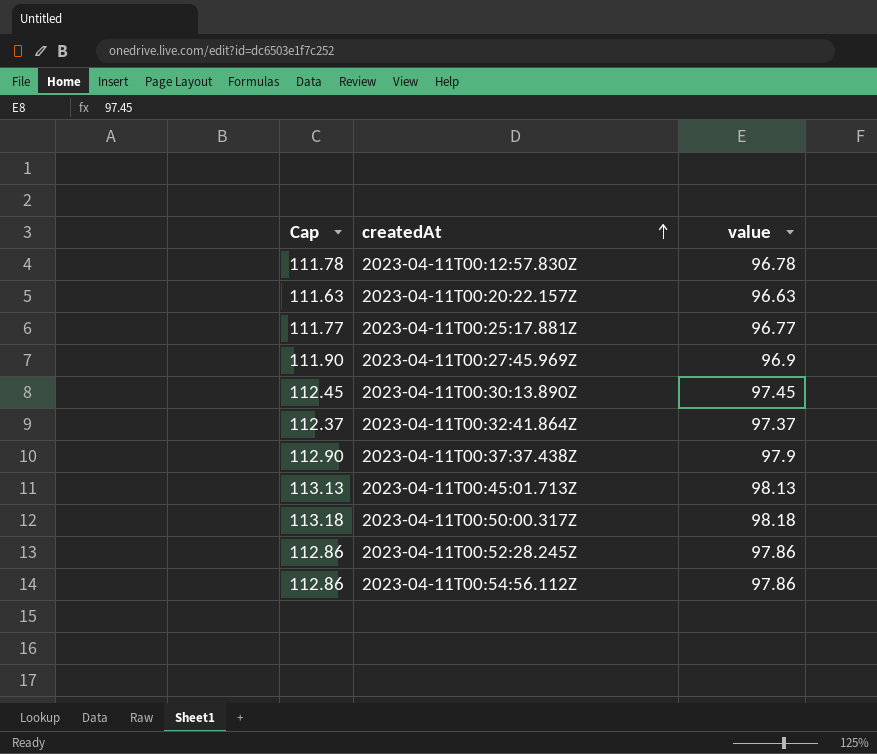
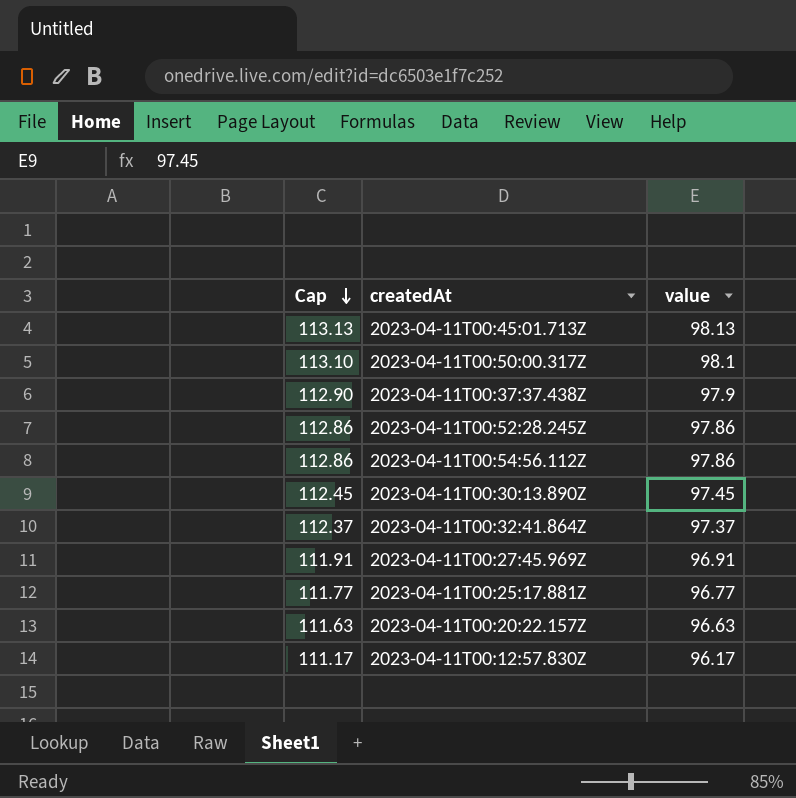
row order: createdAt ascending -> Cap descending
2023-04-11T00:50:00.317Z | Cap: 113.18 -> 113.10
2023-04-11T00:50:00.317Z | value: 98.18 -> 98.1
2023-04-11T00:27:45.969Z | Cap: 111.90 -> 111.91
2023-04-11T00:27:45.969Z | value: 96.9 -> 96.91
2023-04-11T00:12:57.830Z | Cap: 111.78 -> 111.17
2023-04-11T00:12:57.830Z | value: 96.78 -> 96.17

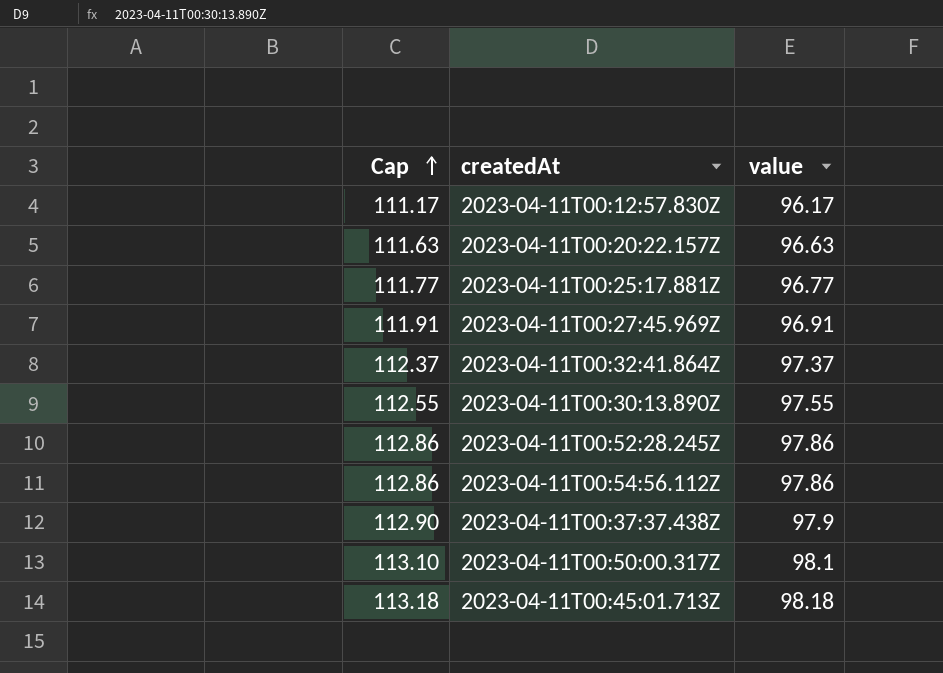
row order: Cap descending -> Cap ascending
2023-04-11T00:30:13.890Z | Cap: 112.45 -> 112.55
2023-04-11T00:30:13.890Z | value: 97.45 -> 97.55
2023-04-11T00:45:01.713Z | Cap: 113.13 -> 113.18
2023-04-11T00:45:01.713Z | value: 98.13 -> 98.18

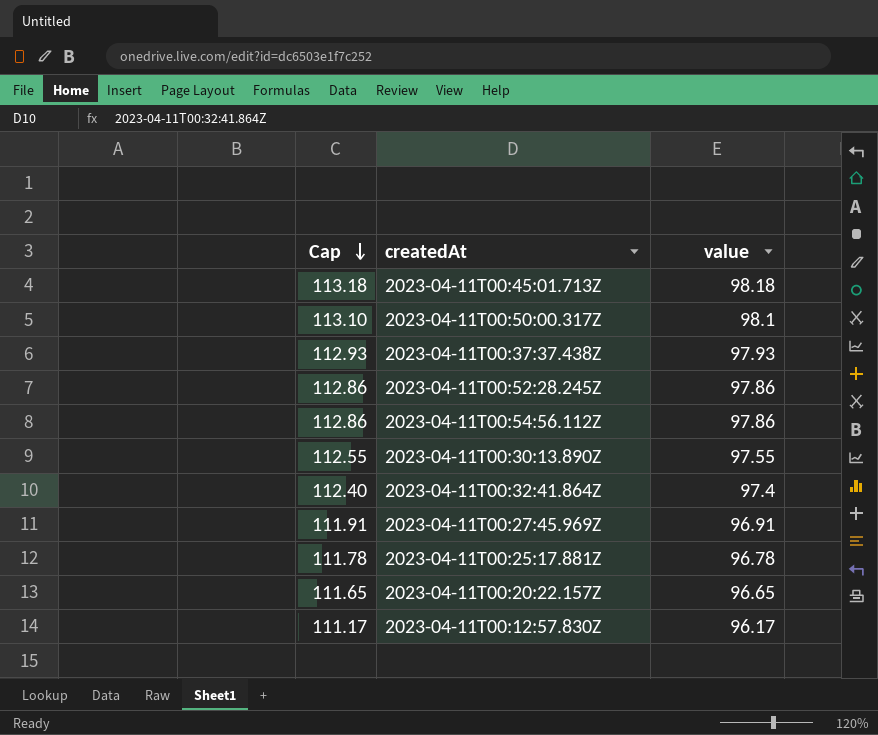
row order: Cap ascending -> Cap descending
2023-04-11T00:37:37.438Z | Cap: 112.90 -> 112.93
2023-04-11T00:37:37.438Z | value: 97.9 -> 97.93
2023-04-11T00:32:41.864Z | Cap: 112.37 -> 112.40
2023-04-11T00:32:41.864Z | value: 97.37 -> 97.4
2023-04-11T00:25:17.881Z | Cap: 111.77 -> 111.78
2023-04-11T00:25:17.881Z | value: 96.77 -> 96.78
2023-04-11T00:20:22.157Z | Cap: 111.63 -> 111.65
2023-04-11T00:20:22.157Z | value: 96.63 -> 96.65

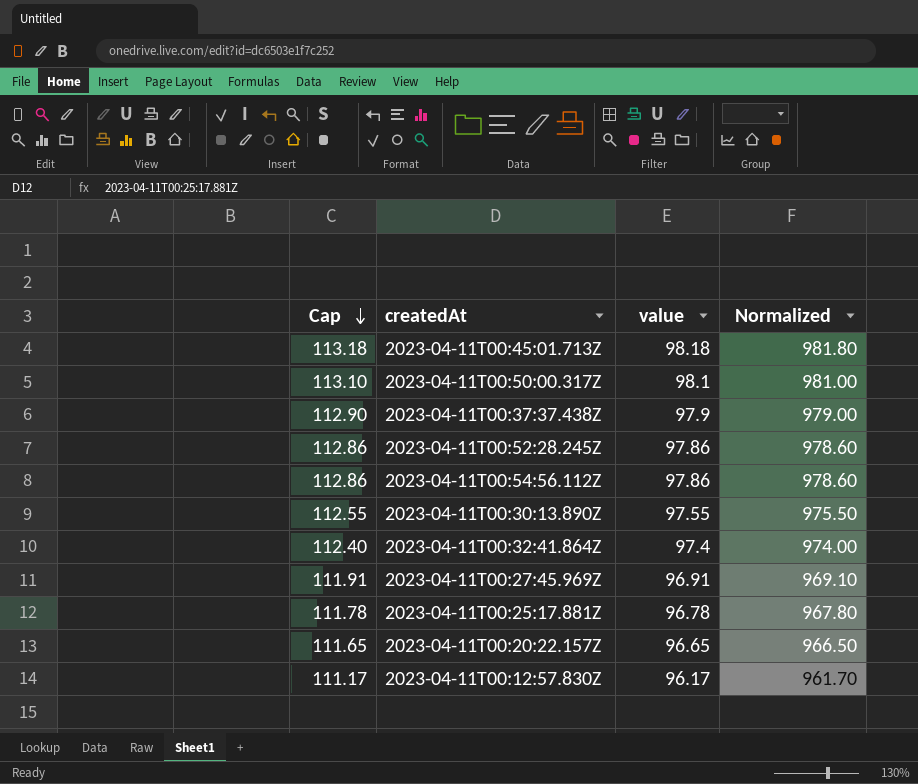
column Normalized | formula: none -> [value] * 10
2023-04-11T00:37:37.438Z | Cap: 112.93 -> 112.90
2023-04-11T00:37:37.438Z | value: 97.93 -> 97.9

